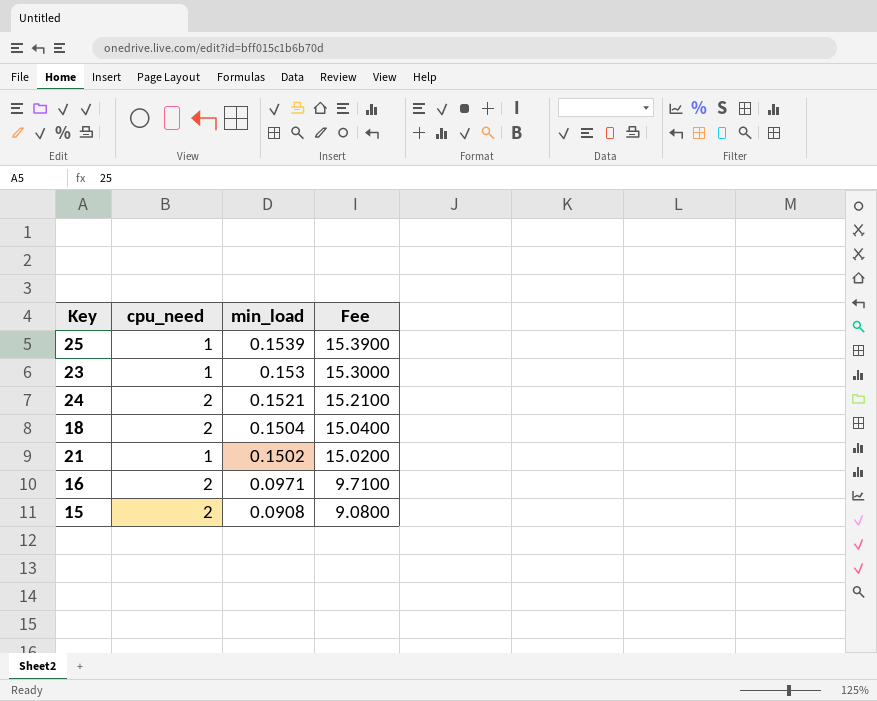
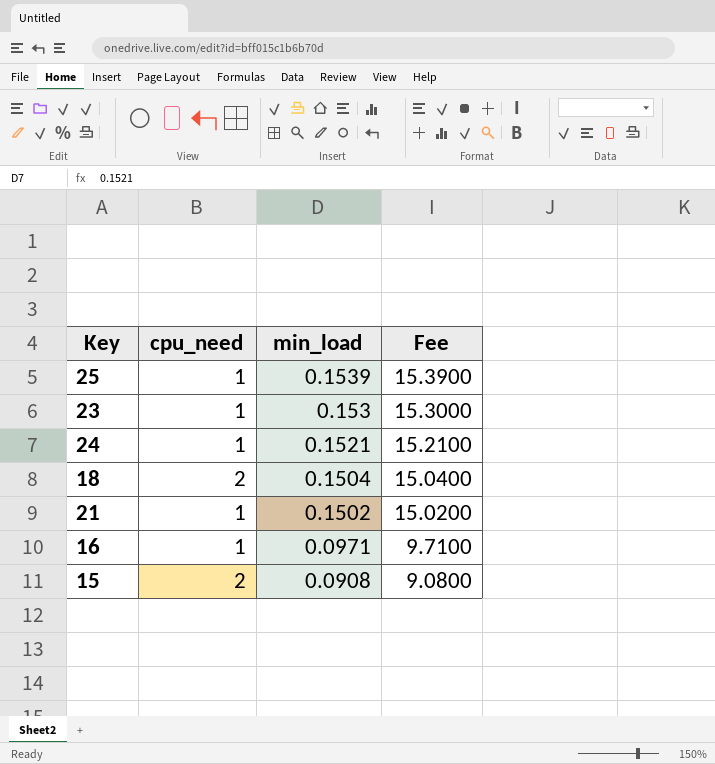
24 | cpu_need: 2 -> 1
16 | cpu_need: 2 -> 1

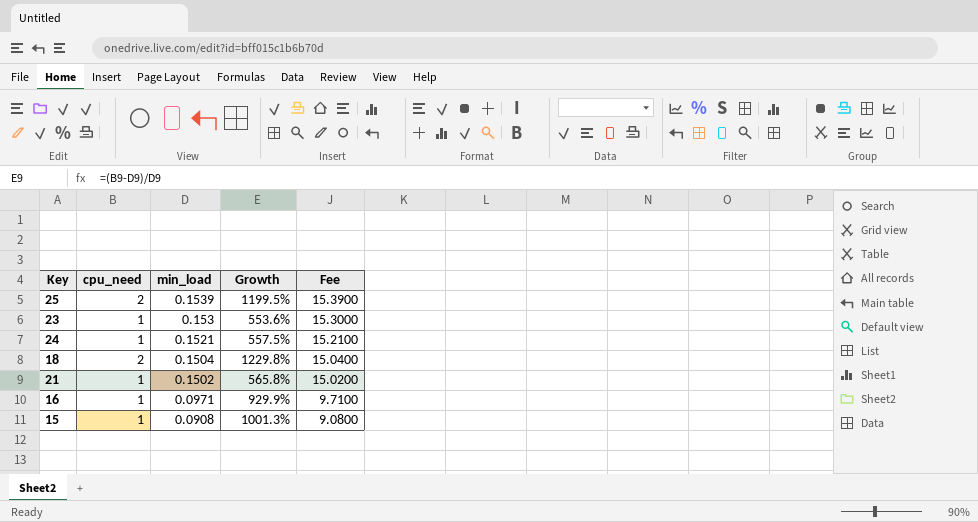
column Growth | formula: none -> ([cpu_need] - [min_load]) / [min_load]
25 | cpu_need: 1 -> 2
15 | cpu_need: 2 -> 1

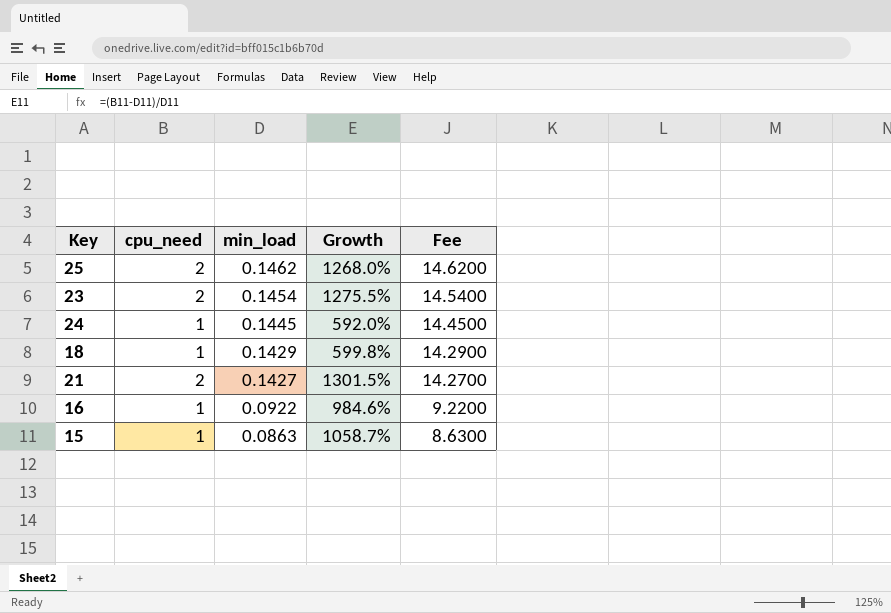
25 | min_load: 0.1539 -> 0.1462
25 | Growth: 1199.5% -> 1268.0%
25 | Fee: 15.3900 -> 14.6200
23 | cpu_need: 1 -> 2
23 | min_load: 0.153 -> 0.1454
23 | Growth: 553.6% -> 1275.5%
23 | Fee: 15.3000 -> 14.5400
24 | min_load: 0.1521 -> 0.1445
24 | Growth: 557.5% -> 592.0%
24 | Fee: 15.2100 -> 14.4500
18 | cpu_need: 2 -> 1
18 | min_load: 0.1504 -> 0.1429
18 | Growth: 1229.8% -> 599.8%
18 | Fee: 15.0400 -> 14.2900
21 | cpu_need: 1 -> 2
21 | min_load: 0.1502 -> 0.1427
21 | Growth: 565.8% -> 1301.5%
21 | Fee: 15.0200 -> 14.2700
16 | min_load: 0.0971 -> 0.0922
16 | Growth: 929.9% -> 984.6%
16 | Fee: 9.7100 -> 9.2200
15 | min_load: 0.0908 -> 0.0863
15 | Growth: 1001.3% -> 1058.7%
15 | Fee: 9.0800 -> 8.6300

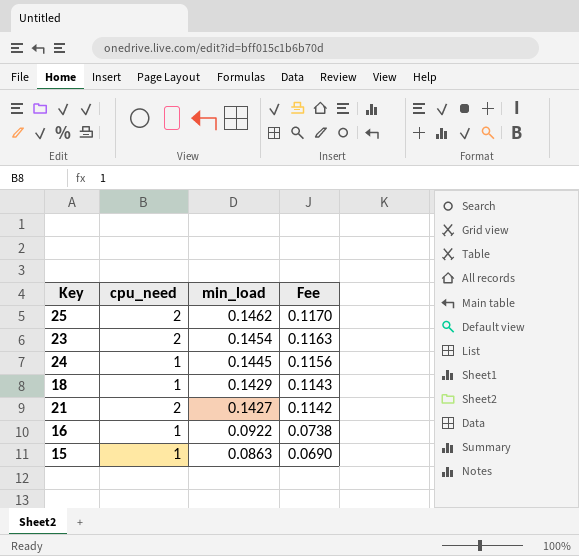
column Growth | formula: ([cpu_need] - [min_load]) / [min_load] -> none
column Fee | formula: [min_load] * 100 -> [min_load] * 0.8

